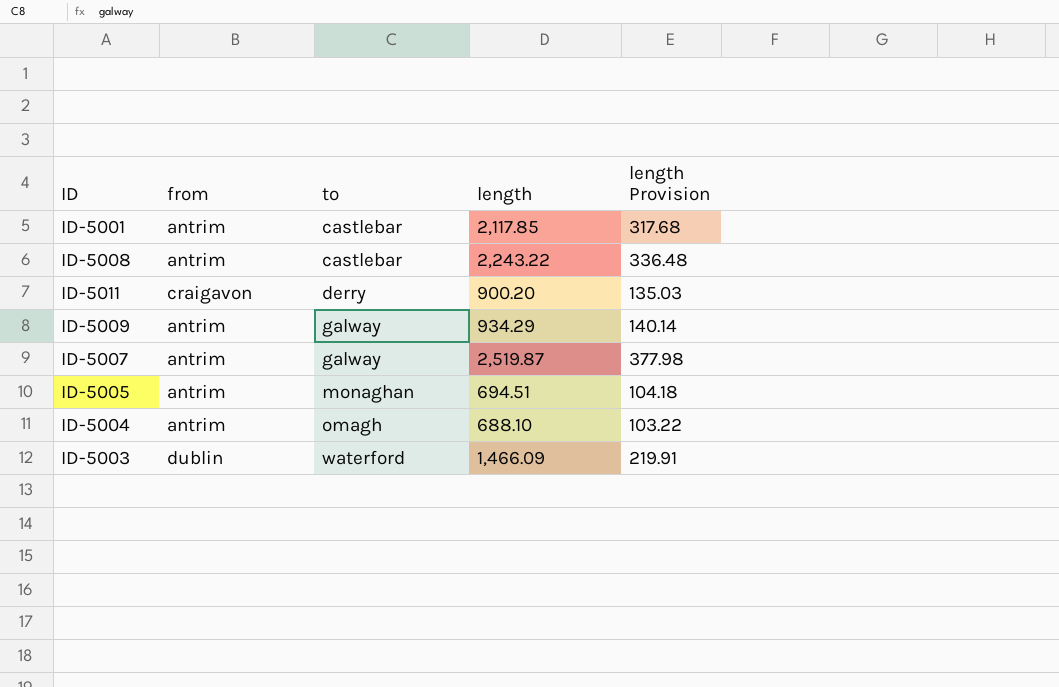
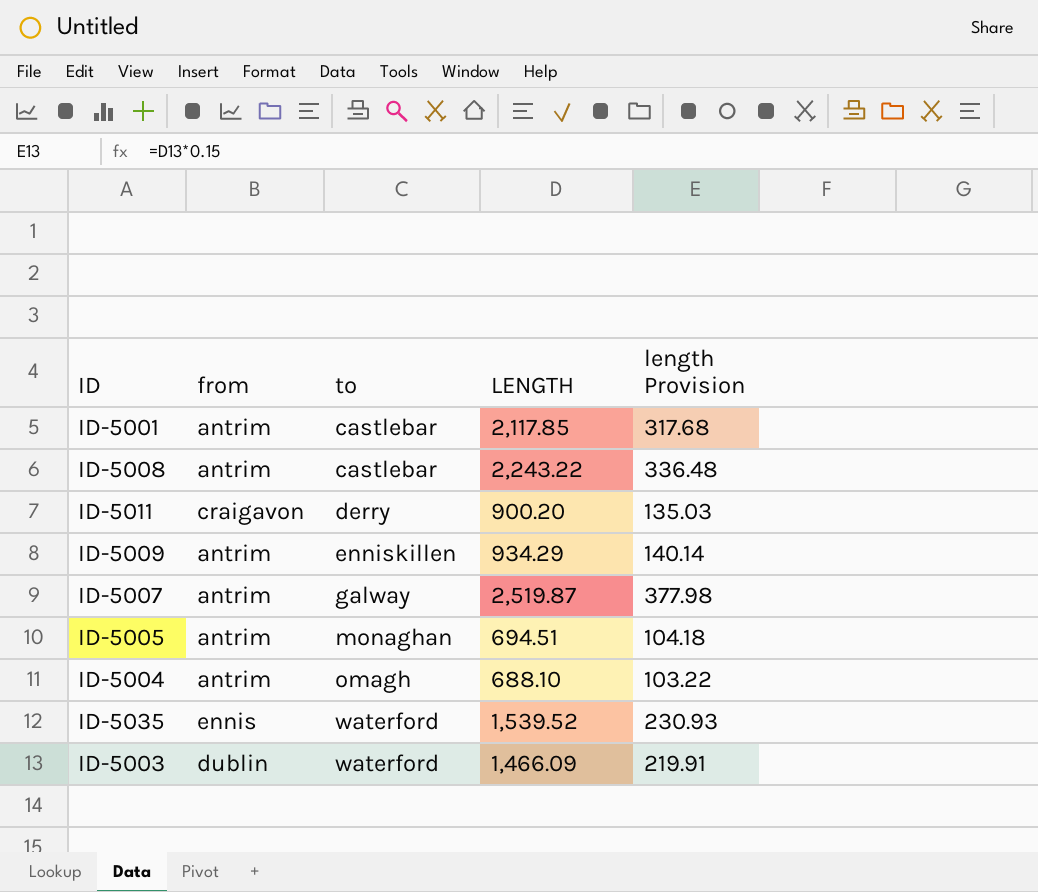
column name: length -> LENGTH
ID-5009 | to: galway -> enniskillen
row ID-5035: none -> ennis | waterford | 1,539.52 | 230.93

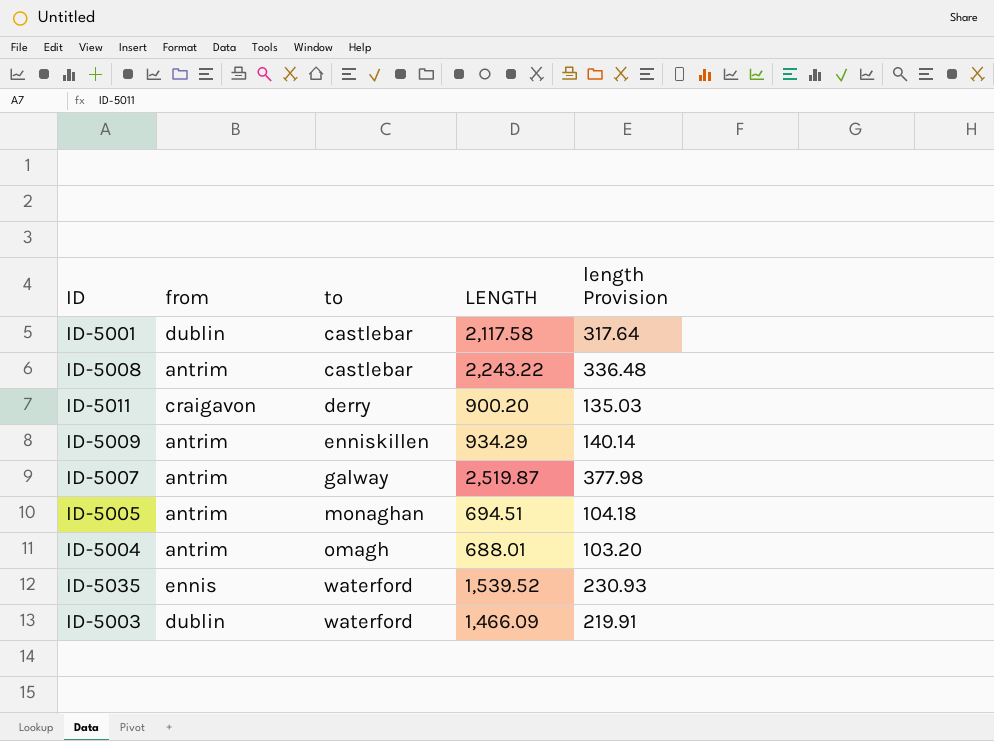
ID-5001 | from: antrim -> dublin
ID-5001 | LENGTH: 2,117.85 -> 2,117.58
ID-5001 | length Provision: 317.68 -> 317.64
ID-5004 | LENGTH: 688.10 -> 688.01
ID-5004 | length Provision: 103.22 -> 103.20

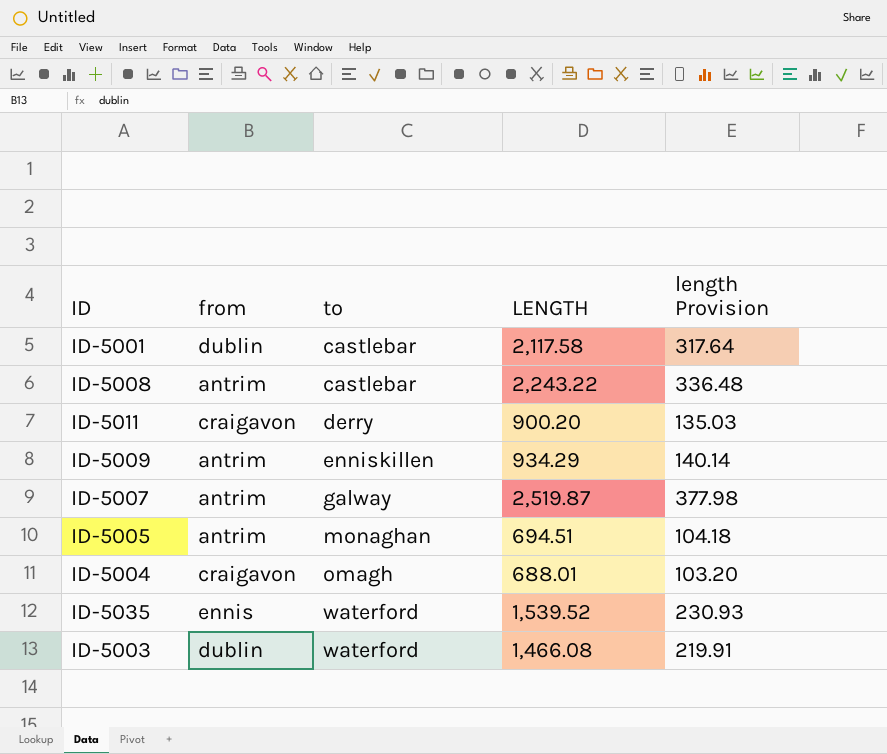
ID-5004 | from: antrim -> craigavon
ID-5003 | LENGTH: 1,466.09 -> 1,466.08

